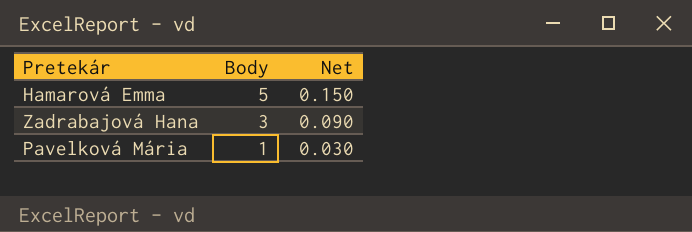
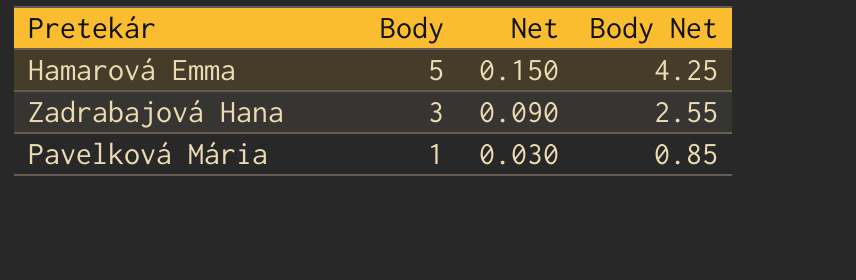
column Body Net | formula: none -> [Body] * 0.85

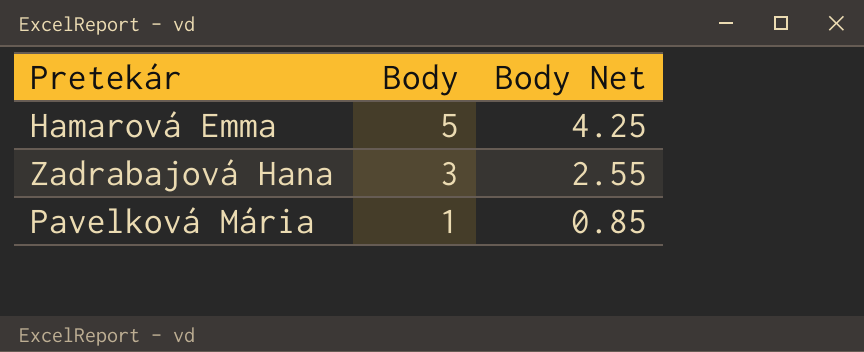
column Net | formula: [Body] * 0.03 -> none

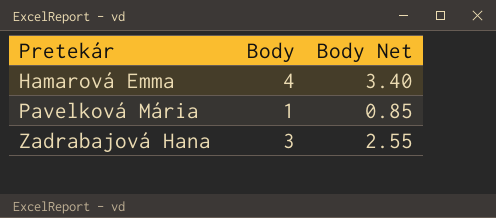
row order: Body descending -> Pretekár ascending
Hamarová Emma | Body: 5 -> 4
Hamarová Emma | Body Net: 4.25 -> 3.40

